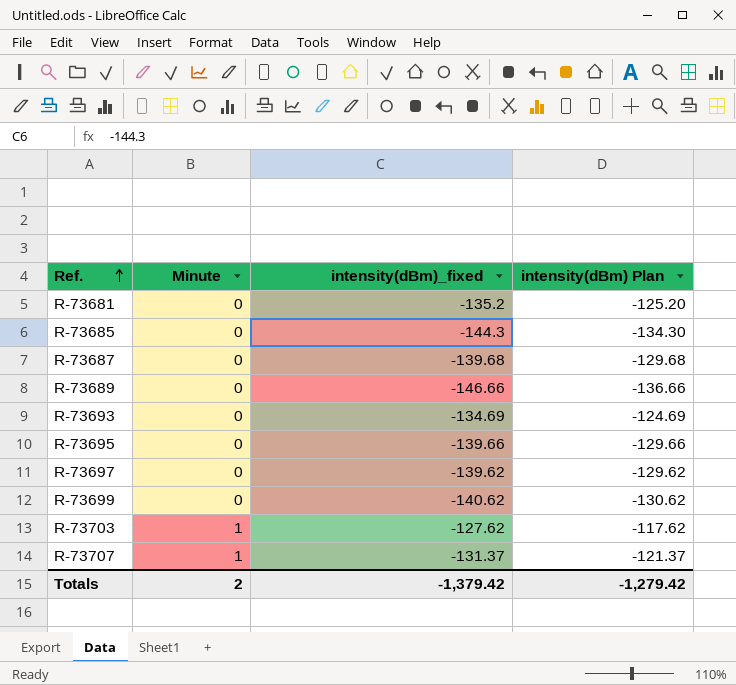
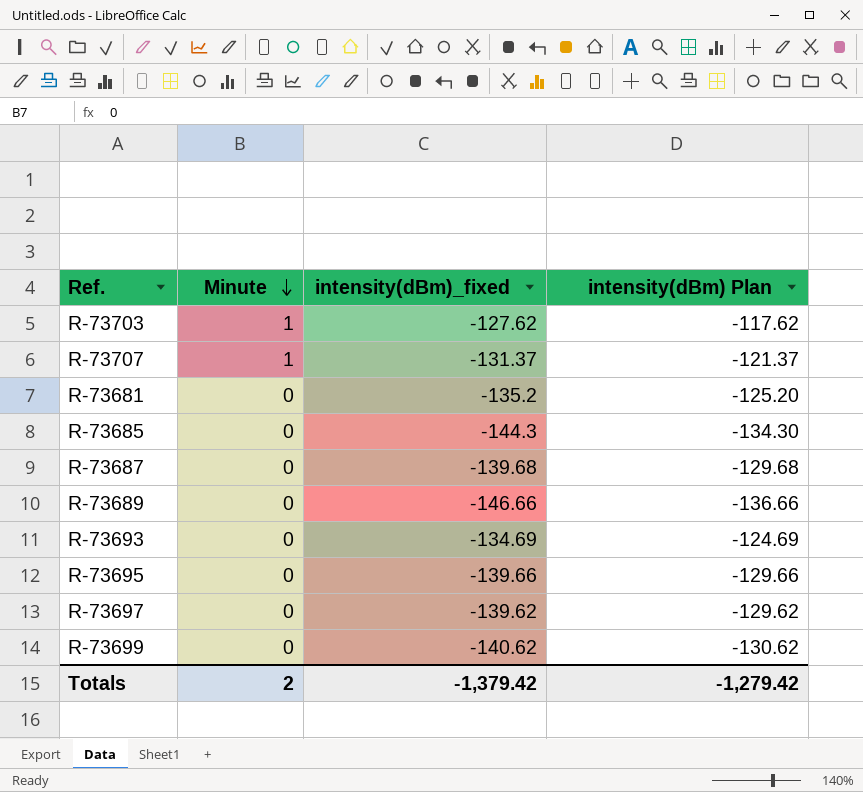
row order: Ref. ascending -> Minute descending

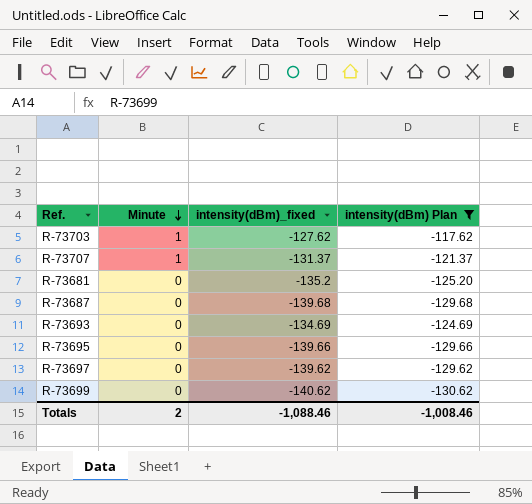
filter: none -> intensity(dBm) Plan >= -130.62
Totals | intensity(dBm)_fixed: -1,379.42 -> -1,088.46
Totals | intensity(dBm) Plan: -1,279.42 -> -1,008.46

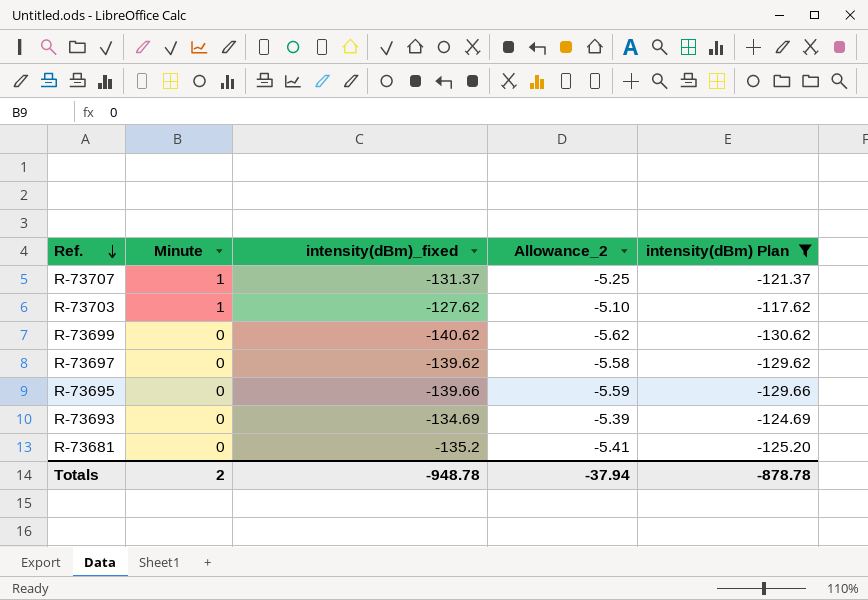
row order: Minute descending -> Ref. descending
column Allowance_2 | formula: none -> [intensity(dBm)_fixed] * 0.04
row R-73687: 0 | -139.68 | -129.68 -> none
Totals | intensity(dBm)_fixed: -1,088.46 -> -948.78
Totals | intensity(dBm) Plan: -1,008.46 -> -878.78

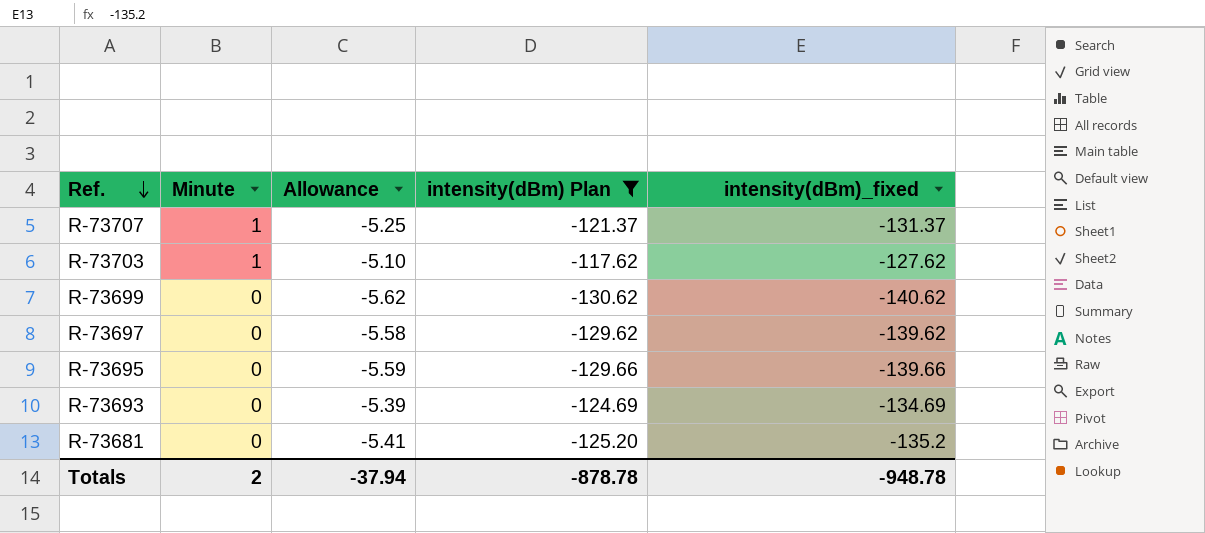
column name: Allowance_2 -> Allowance
column intensity(dBm)_fixed | position: 3 -> 5

